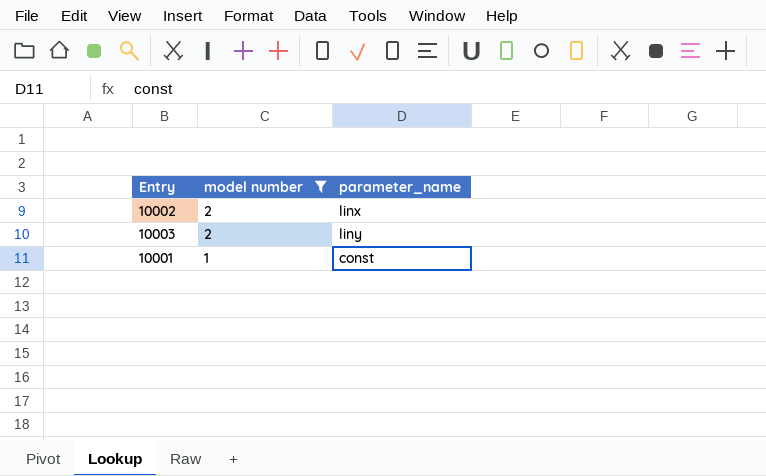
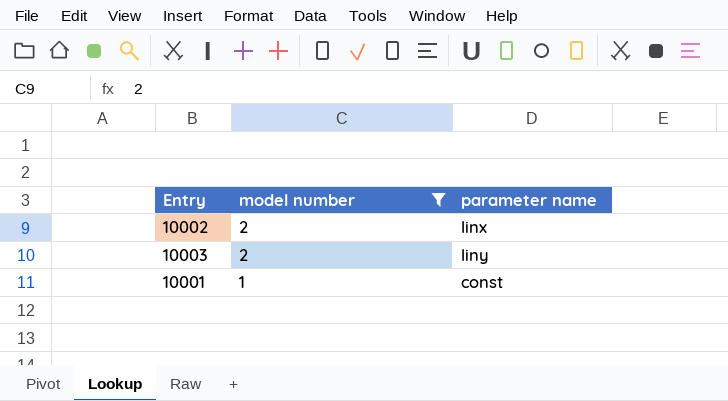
column name: parameter_name -> parameter name

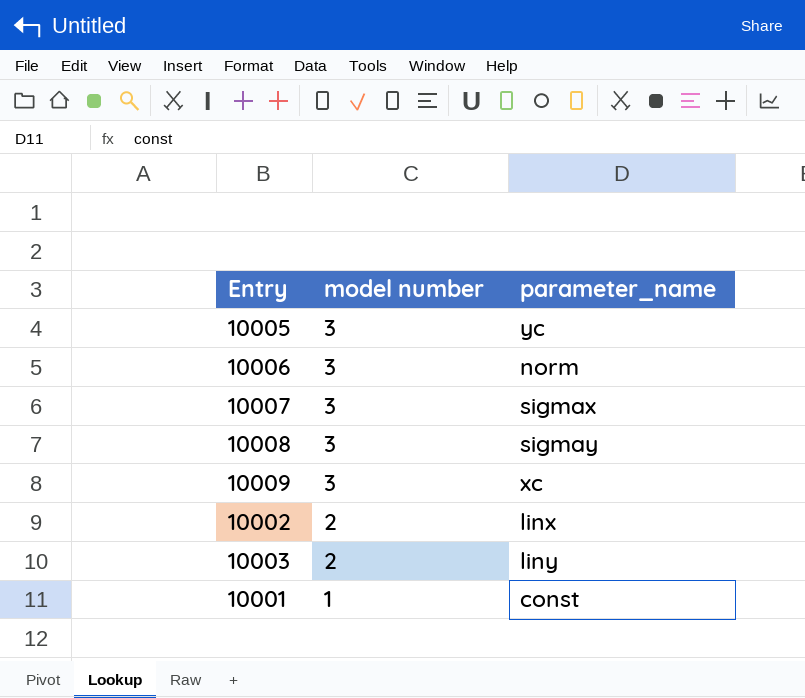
filter: model number != 3 -> none
column name: parameter name -> parameter_name

